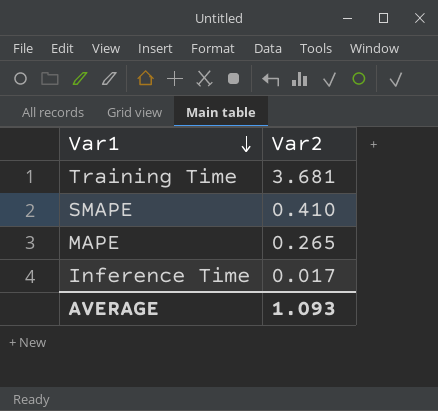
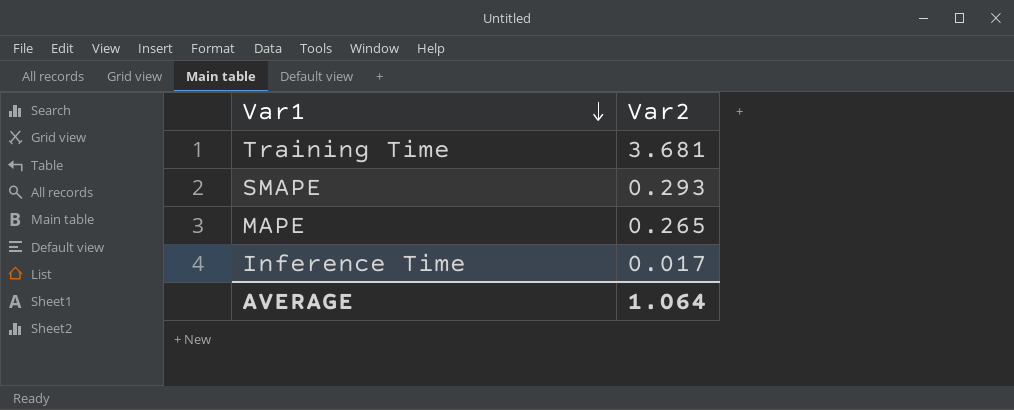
SMAPE | Var2: 0.410 -> 0.293
AVERAGE | Var2: 1.093 -> 1.064

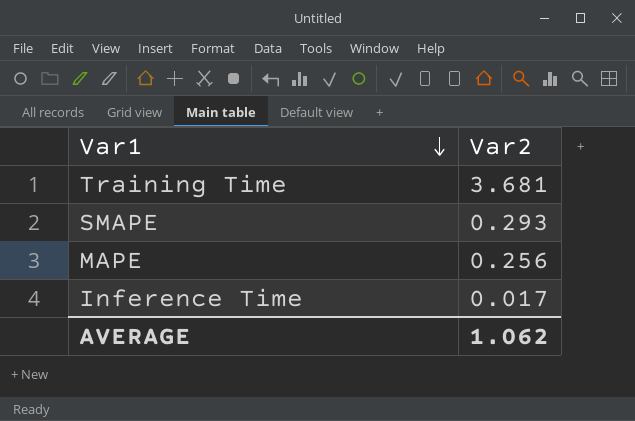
MAPE | Var2: 0.265 -> 0.256
AVERAGE | Var2: 1.064 -> 1.062

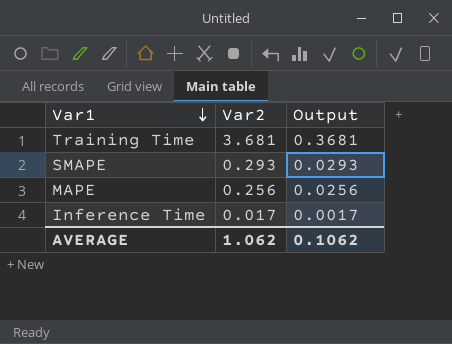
column Output | formula: none -> [Var2] * 0.1

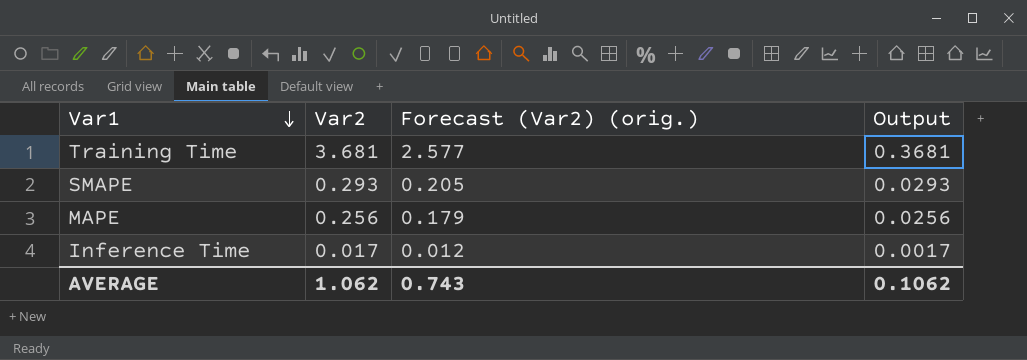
column Forecast (Var2) (orig.) | formula: none -> [Var2] * 0.7

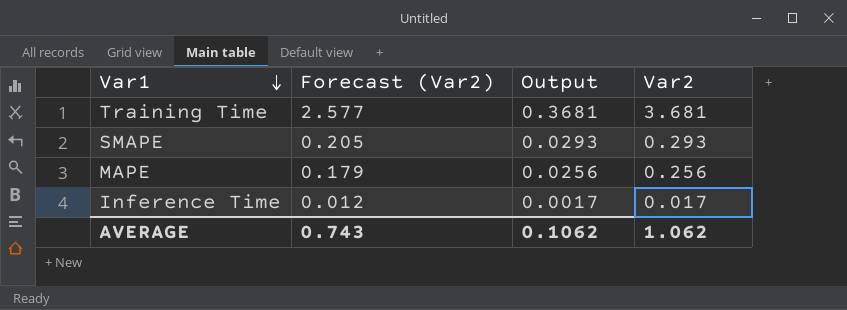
column name: Forecast (Var2) (orig.) -> Forecast (Var2)
column Var2 | position: 2 -> 4

